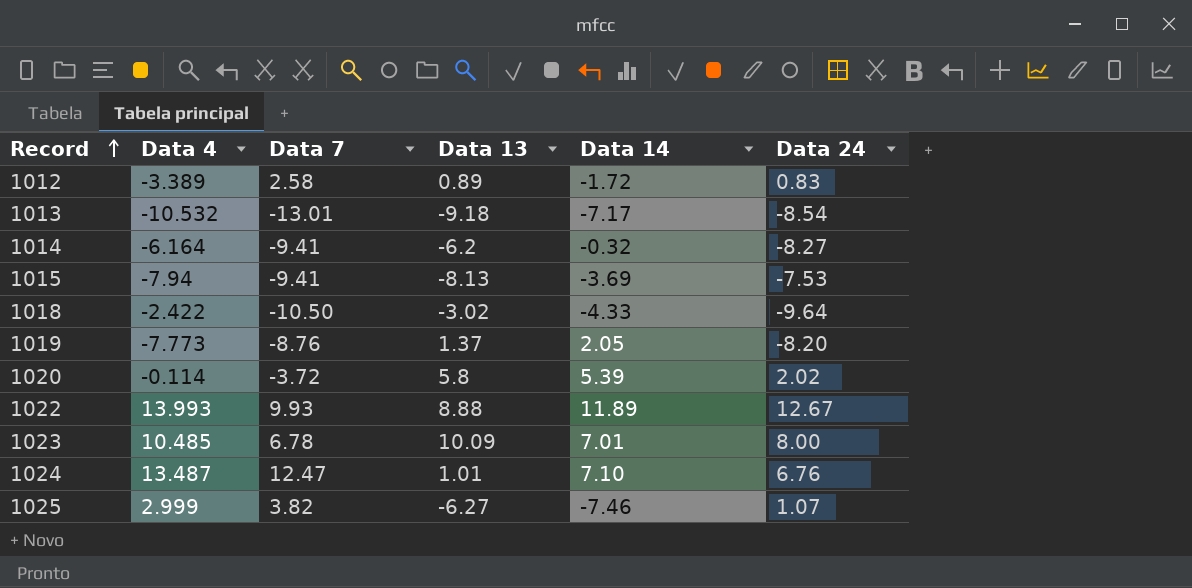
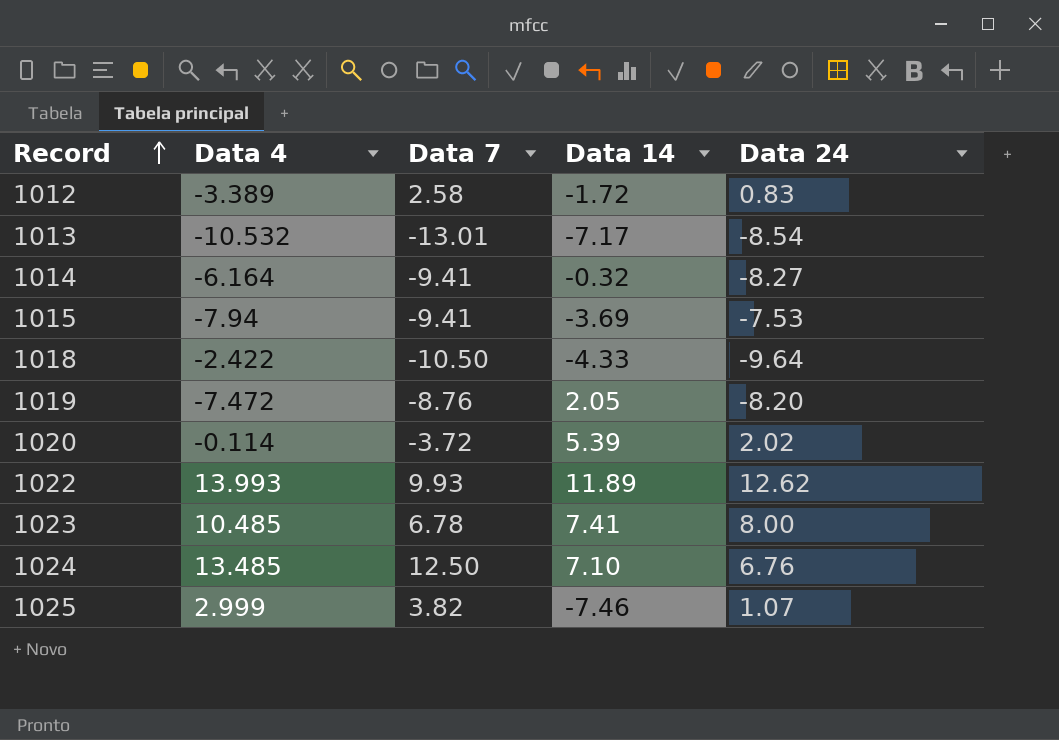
column Data 13 | position: 4 -> none
1019 | Data 4: -7.773 -> -7.472
1022 | Data 24: 12.67 -> 12.62
1023 | Data 14: 7.01 -> 7.41
1024 | Data 4: 13.487 -> 13.485
1024 | Data 7: 12.47 -> 12.50

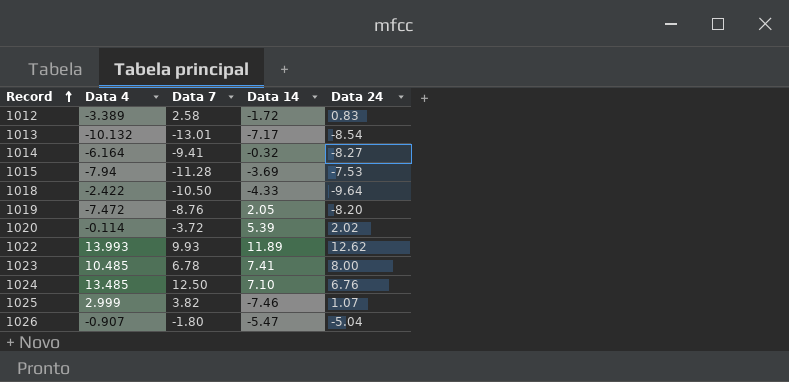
1013 | Data 4: -10.532 -> -10.132
1015 | Data 7: -9.41 -> -11.28
row 1026: none -> -0.907 | -1.80 | -5.47 | -5.04

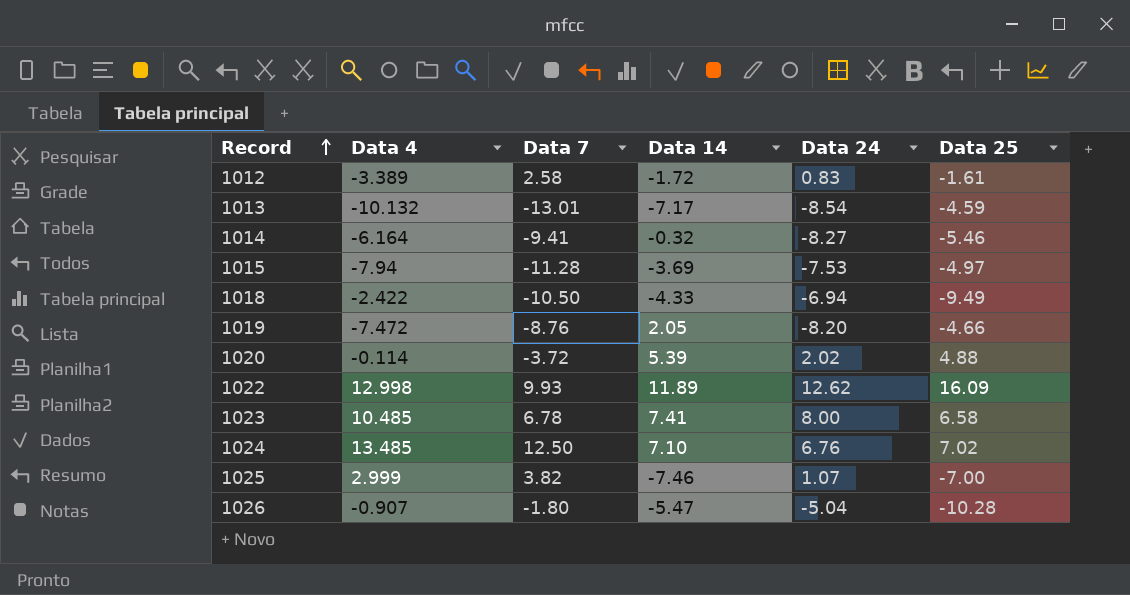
column Data 25 | position: none -> 6
1018 | Data 24: -9.64 -> -6.94
1022 | Data 4: 13.993 -> 12.998

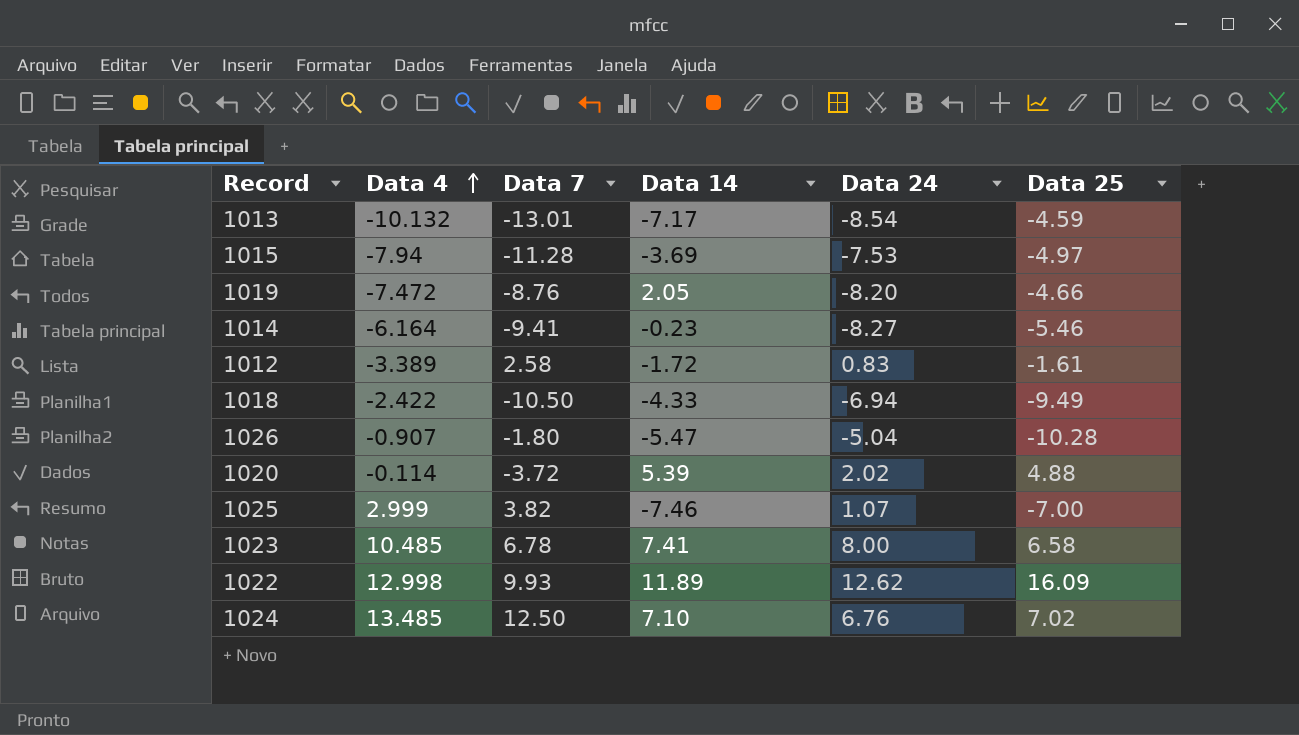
row order: Record ascending -> Data 4 ascending
1014 | Data 14: -0.32 -> -0.23

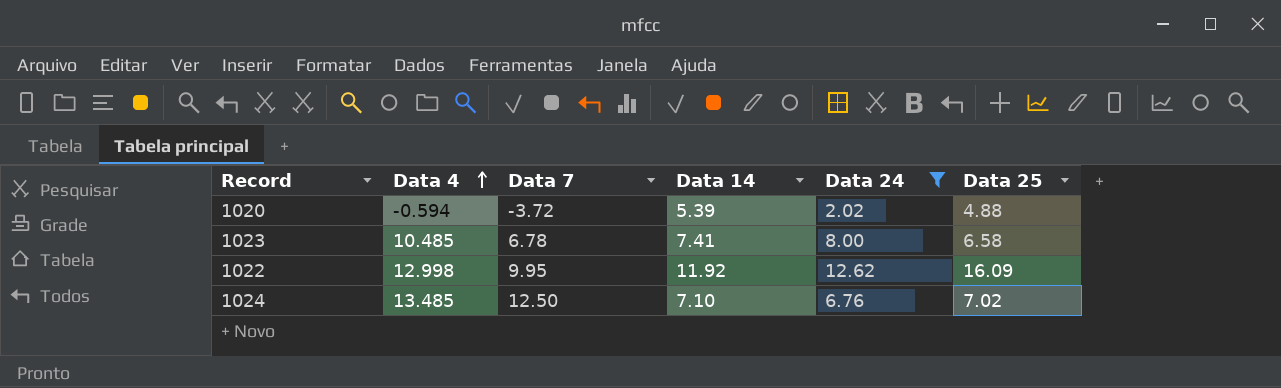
filter: none -> Data 24 >= 2.02
1020 | Data 4: -0.114 -> -0.594
1022 | Data 7: 9.93 -> 9.95
1022 | Data 14: 11.89 -> 11.92

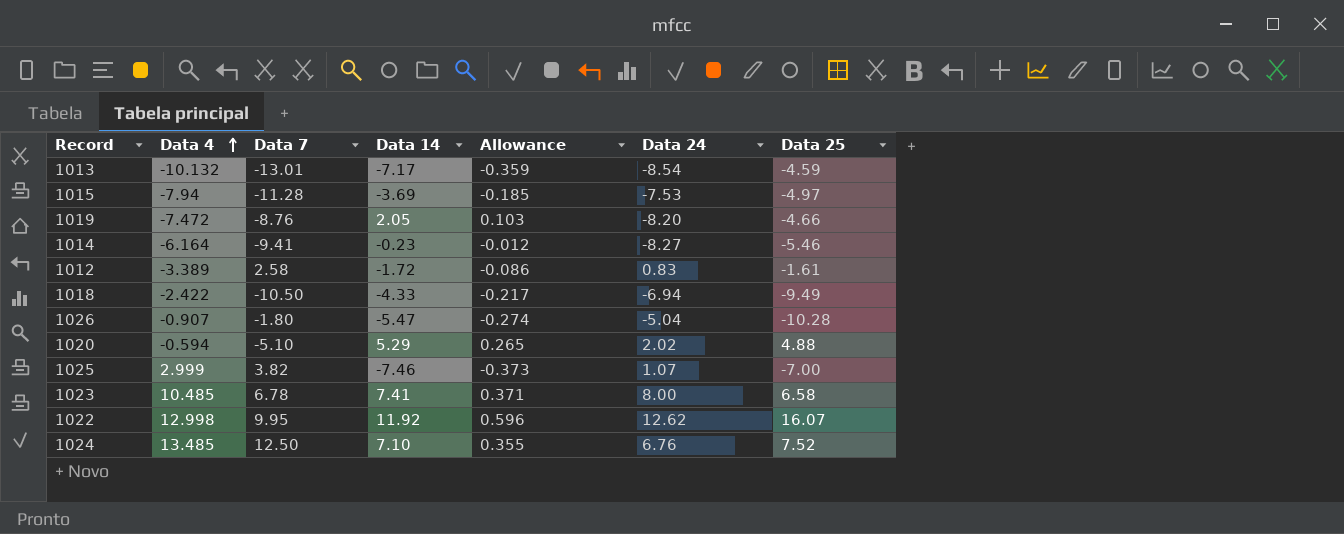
filter: Data 24 >= 2.02 -> none
column Allowance | formula: none -> [Data 14] * 0.05
1020 | Data 7: -3.72 -> -5.10
1020 | Data 14: 5.39 -> 5.29
1022 | Data 25: 16.09 -> 16.07
1024 | Data 25: 7.02 -> 7.52

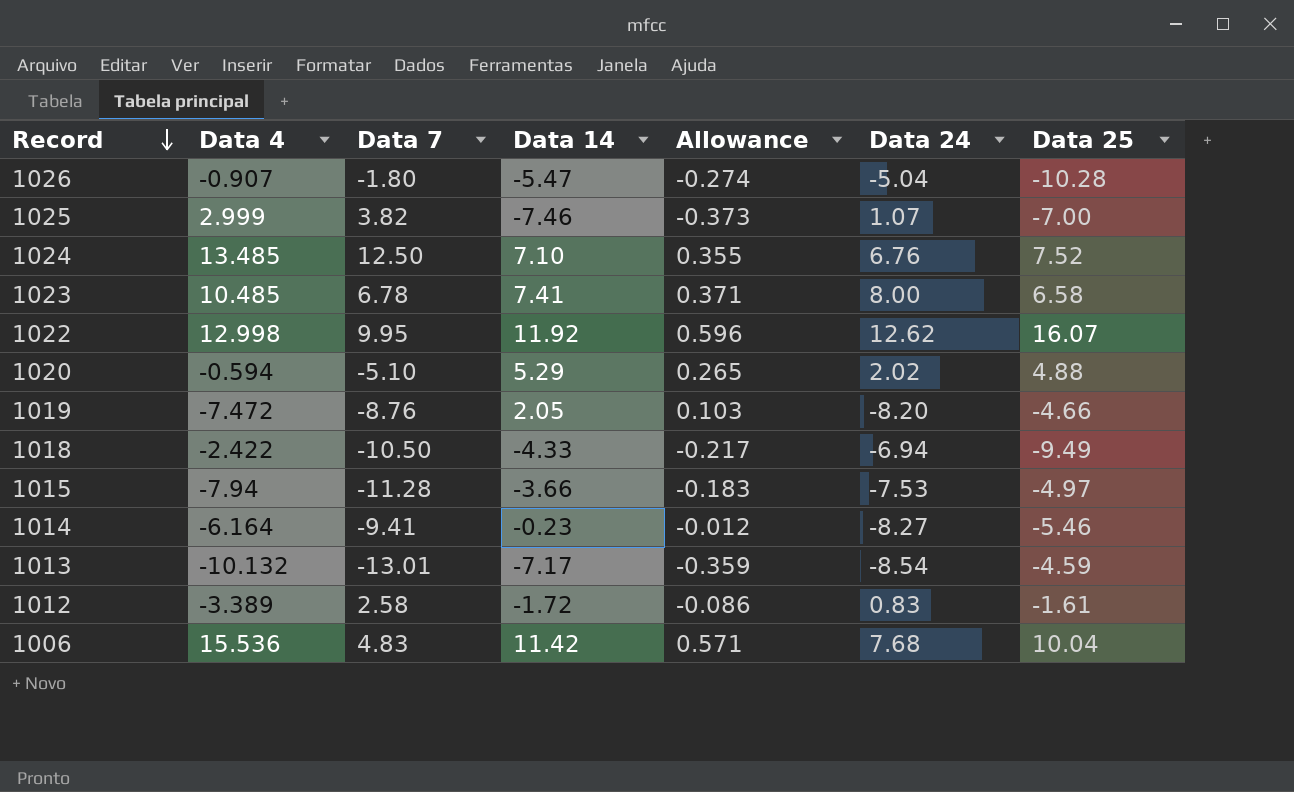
row order: Data 4 ascending -> Record descending
1015 | Data 14: -3.69 -> -3.66
1015 | Allowance: -0.185 -> -0.183
row 1006: none -> 15.536 | 4.83 | 11.42 | 0.571 | 7.68 | 10.04

